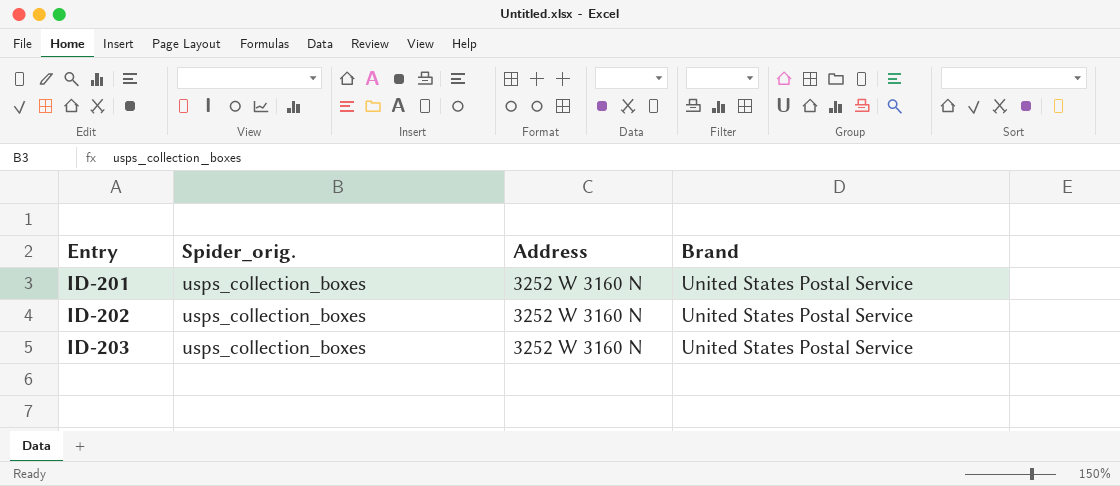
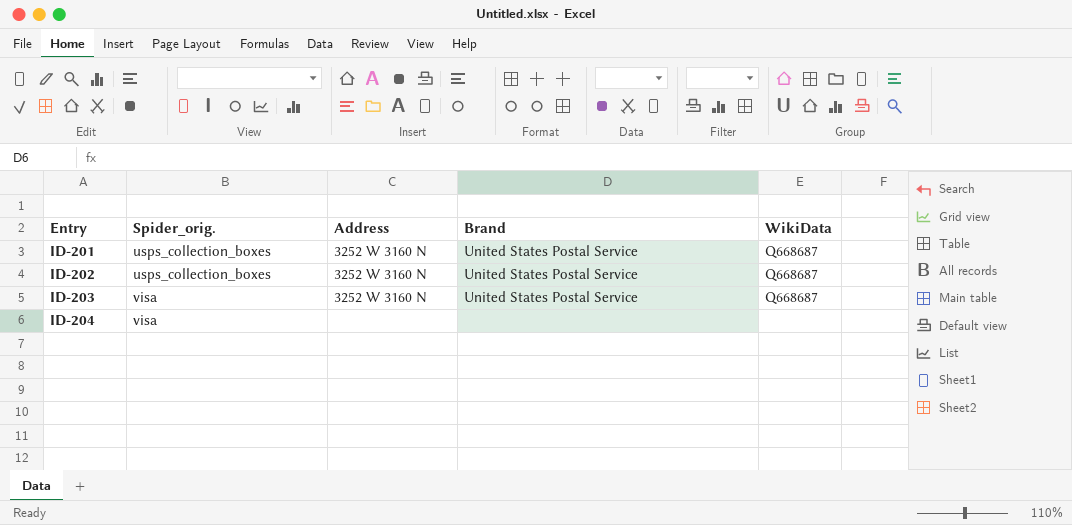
column WikiData | position: none -> 5
ID-203 | Spider_orig.: usps_collection_boxes -> visa
row ID-204: none -> visa | none | none | none

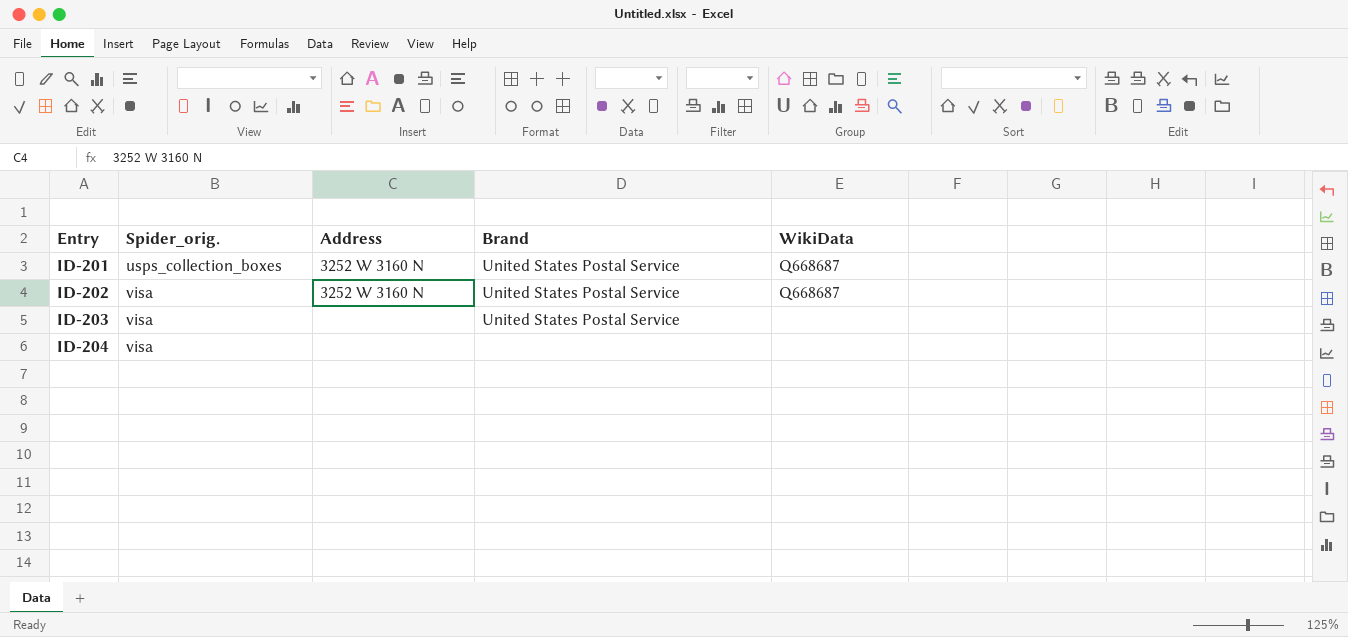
ID-202 | Spider_orig.: usps_collection_boxes -> visa
ID-203 | Address: 3252 W 3160 N -> none
ID-203 | WikiData: Q668687 -> none

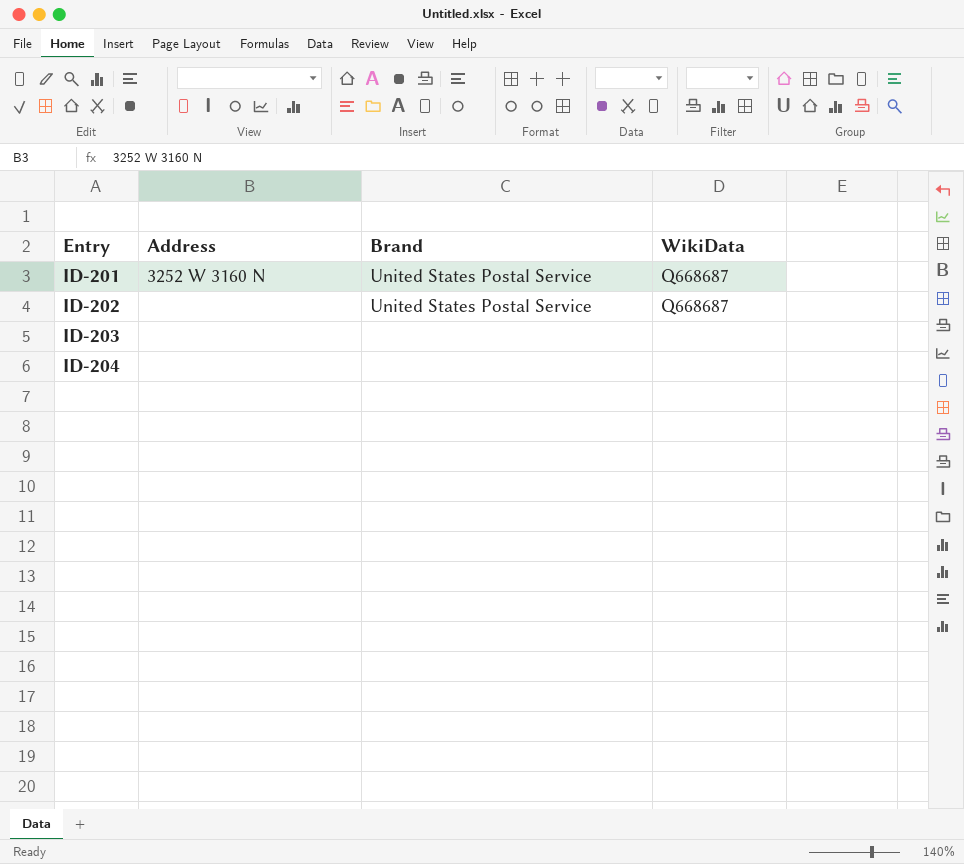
column Spider_orig. | position: 2 -> none
ID-202 | Address: 3252 W 3160 N -> none
ID-203 | Brand: United States Postal Service -> none

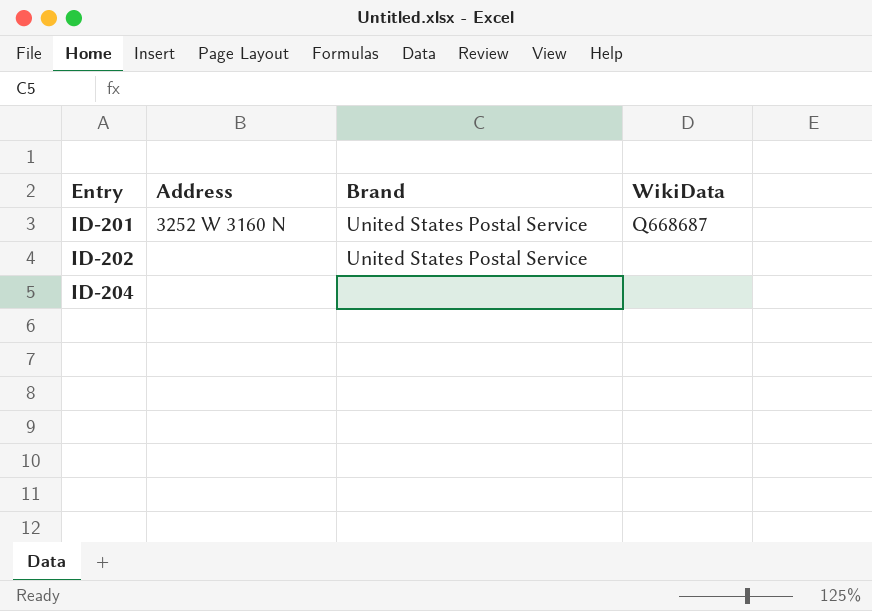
row ID-203: none | none | none -> none
ID-202 | WikiData: Q668687 -> none

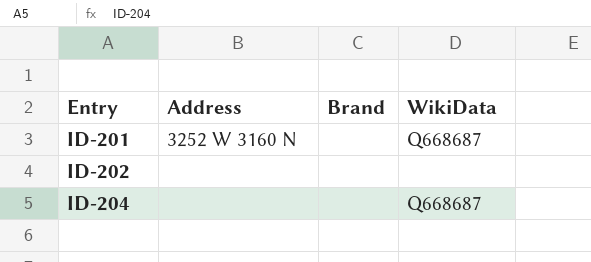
ID-201 | Brand: United States Postal Service -> none
ID-202 | Brand: United States Postal Service -> none
ID-204 | WikiData: none -> Q668687

